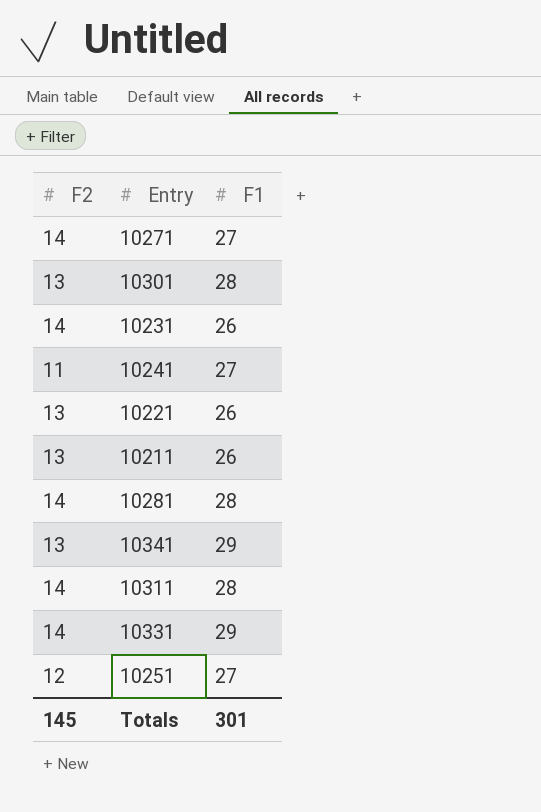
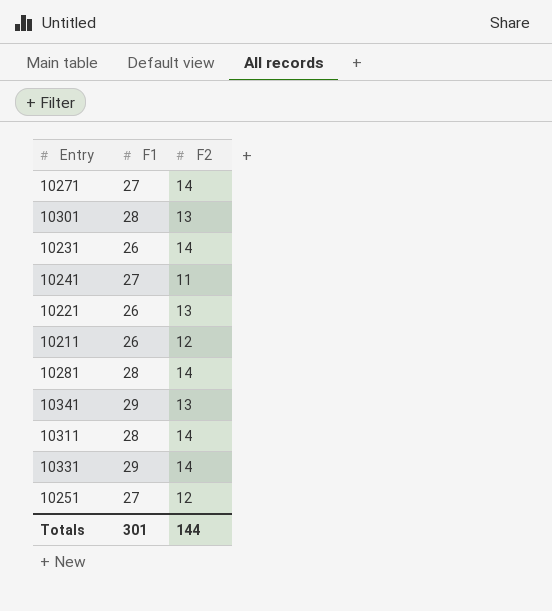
column F2 | position: 1 -> 3
10211 | F2: 13 -> 12
Totals | F2: 145 -> 144

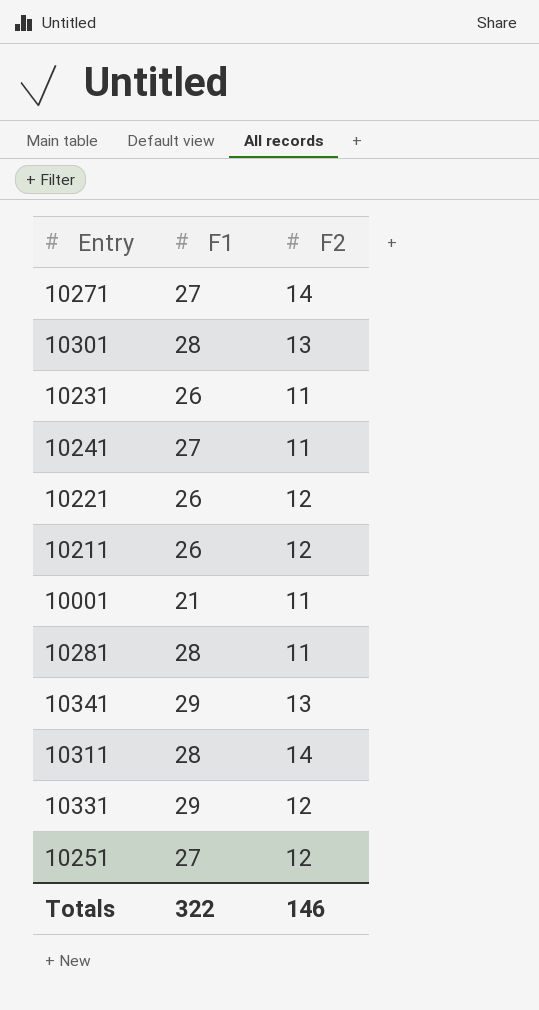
10231 | F2: 14 -> 11
10221 | F2: 13 -> 12
row 10001: none -> 21 | 11
10281 | F2: 14 -> 11
10331 | F2: 14 -> 12
Totals | F1: 301 -> 322
Totals | F2: 144 -> 146

